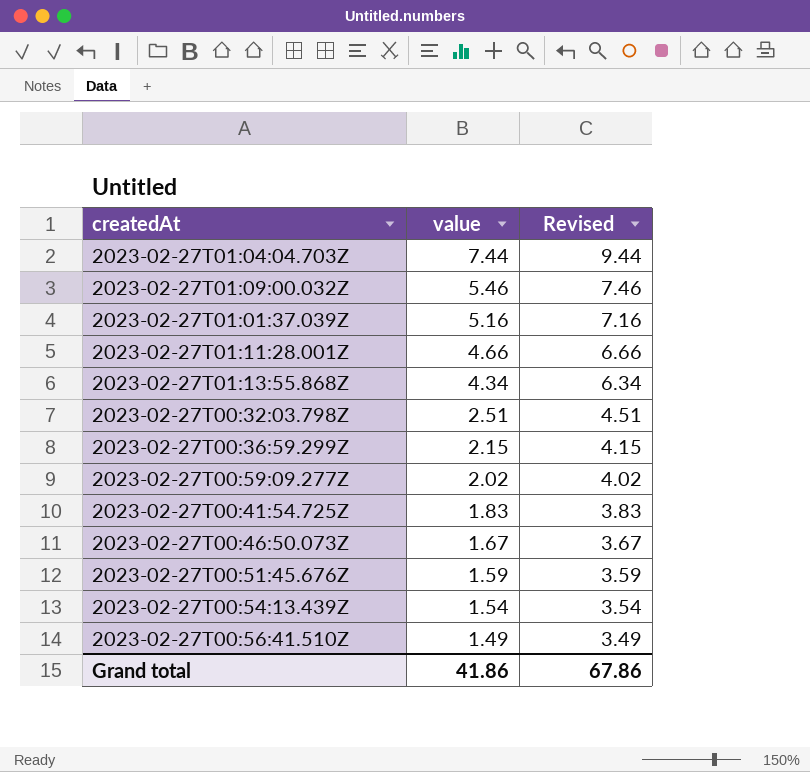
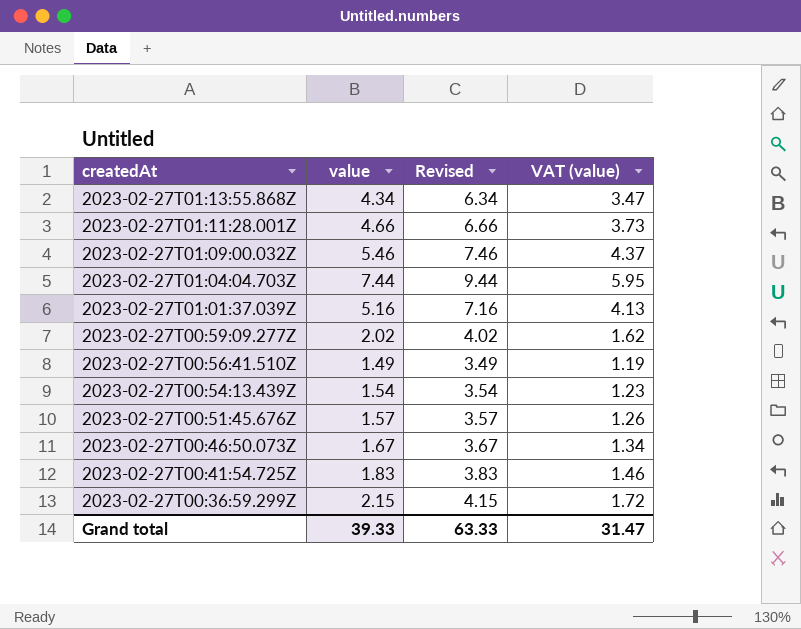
row order: value descending -> createdAt descending
column VAT (value) | formula: none -> [value] * 0.8
row 2023-02-27T00:32:03.798Z: 2.51 | 4.51 -> none
2023-02-27T00:51:45.676Z | value: 1.59 -> 1.57
2023-02-27T00:51:45.676Z | Revised: 3.59 -> 3.57
Grand total | value: 41.86 -> 39.33
Grand total | Revised: 67.86 -> 63.33

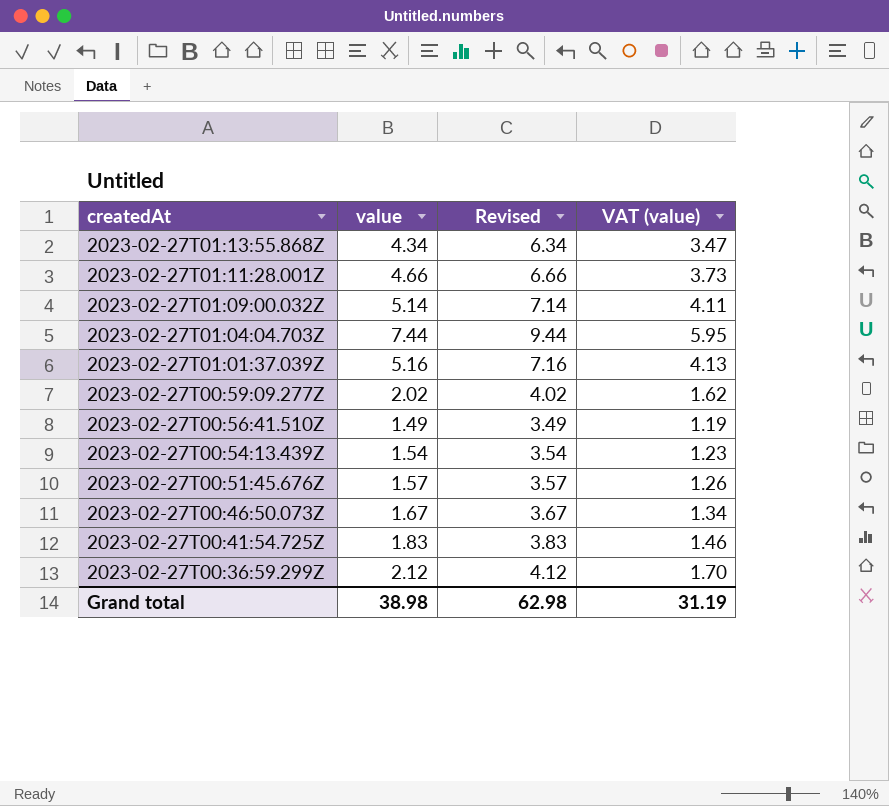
2023-02-27T01:09:00.032Z | value: 5.46 -> 5.14
2023-02-27T01:09:00.032Z | Revised: 7.46 -> 7.14
2023-02-27T01:09:00.032Z | VAT (value): 4.37 -> 4.11
2023-02-27T00:36:59.299Z | value: 2.15 -> 2.12
2023-02-27T00:36:59.299Z | Revised: 4.15 -> 4.12
2023-02-27T00:36:59.299Z | VAT (value): 1.72 -> 1.70
Grand total | value: 39.33 -> 38.98
Grand total | Revised: 63.33 -> 62.98
Grand total | VAT (value): 31.47 -> 31.19

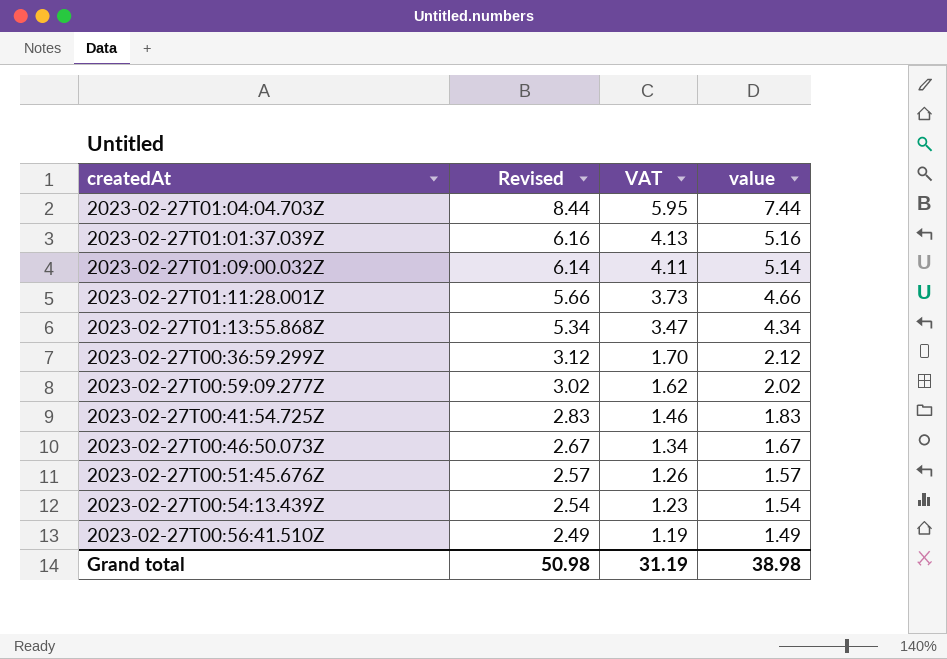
row order: createdAt descending -> Revised descending
column Revised | formula: [value] + 2 -> [value] + 1
column name: VAT (value) -> VAT
column value | position: 2 -> 4
Grand total | Revised: 62.98 -> 50.98

